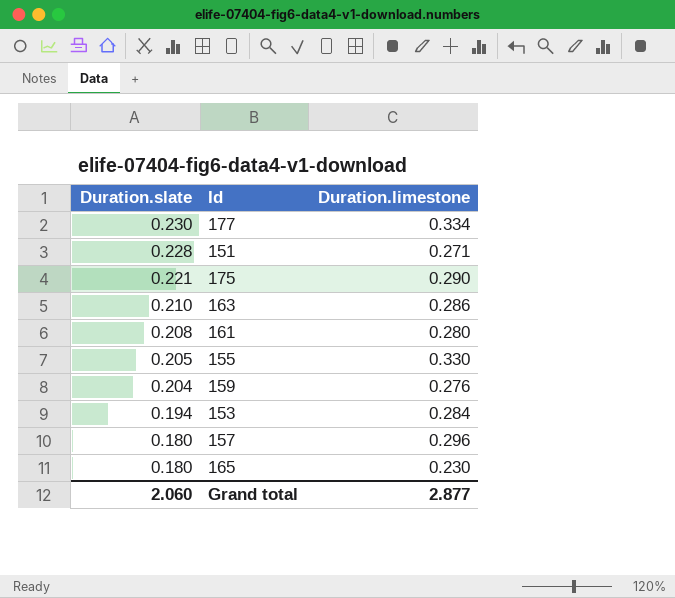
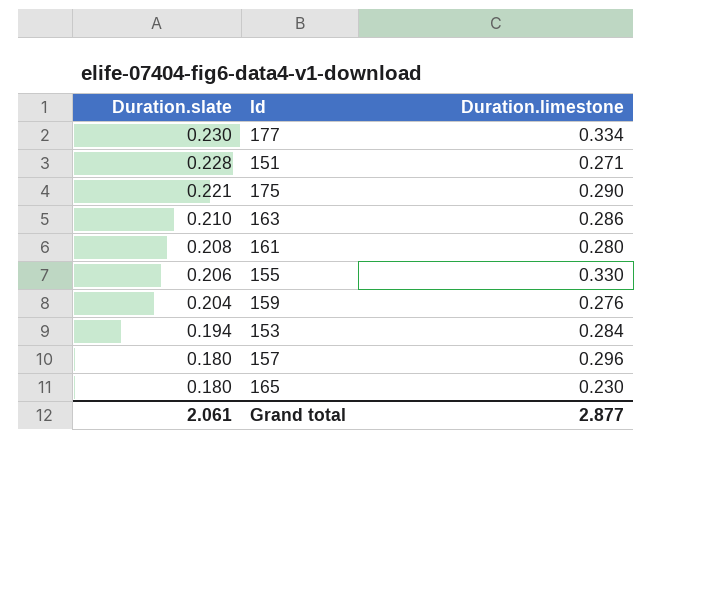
155 | Duration.slate: 0.205 -> 0.206
Grand total | Duration.slate: 2.060 -> 2.061

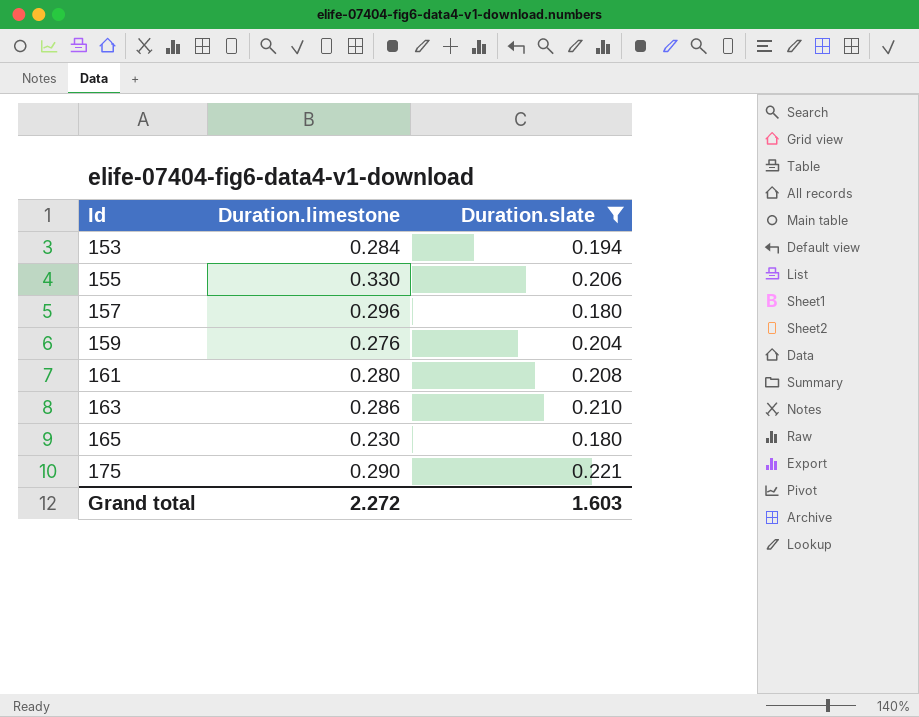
filter: none -> Duration.slate <= 0.221
row order: Duration.slate descending -> Id ascending
column Duration.slate | position: 1 -> 3
Grand total | Duration.limestone: 2.877 -> 2.272
Grand total | Duration.slate: 2.061 -> 1.603

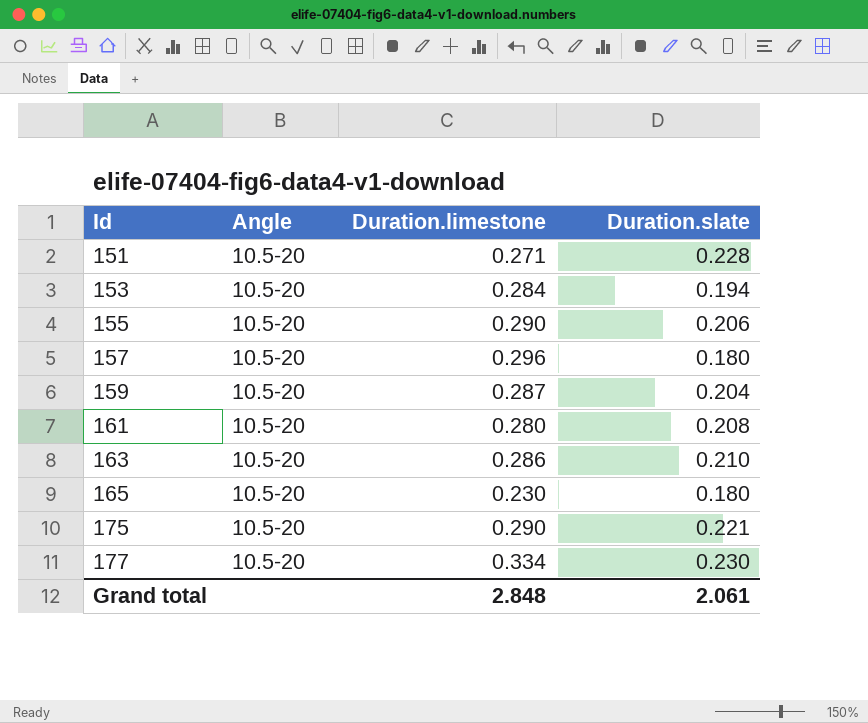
filter: Duration.slate <= 0.221 -> none
column Angle | position: none -> 2
155 | Duration.limestone: 0.330 -> 0.290
159 | Duration.limestone: 0.276 -> 0.287
Grand total | Duration.limestone: 2.272 -> 2.848
Grand total | Duration.slate: 1.603 -> 2.061

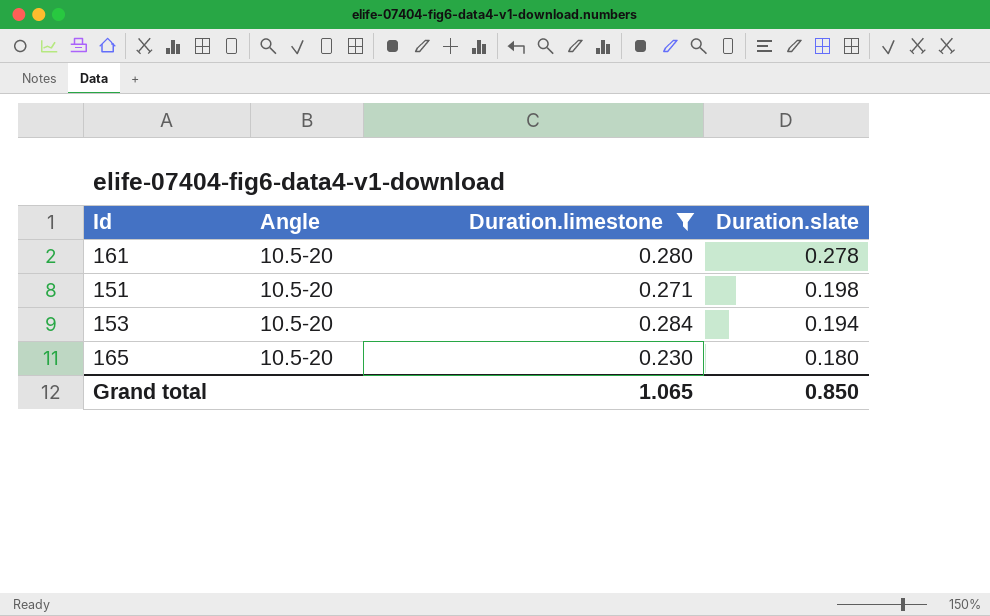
filter: none -> Duration.limestone <= 0.284
row order: Id ascending -> Duration.slate descending
161 | Duration.slate: 0.208 -> 0.278
151 | Duration.slate: 0.228 -> 0.198
Grand total | Duration.limestone: 2.848 -> 1.065
Grand total | Duration.slate: 2.061 -> 0.850

